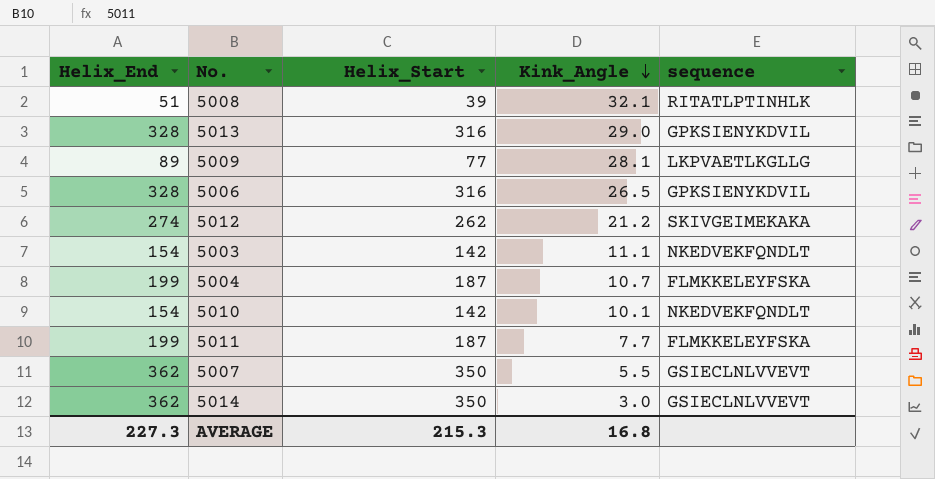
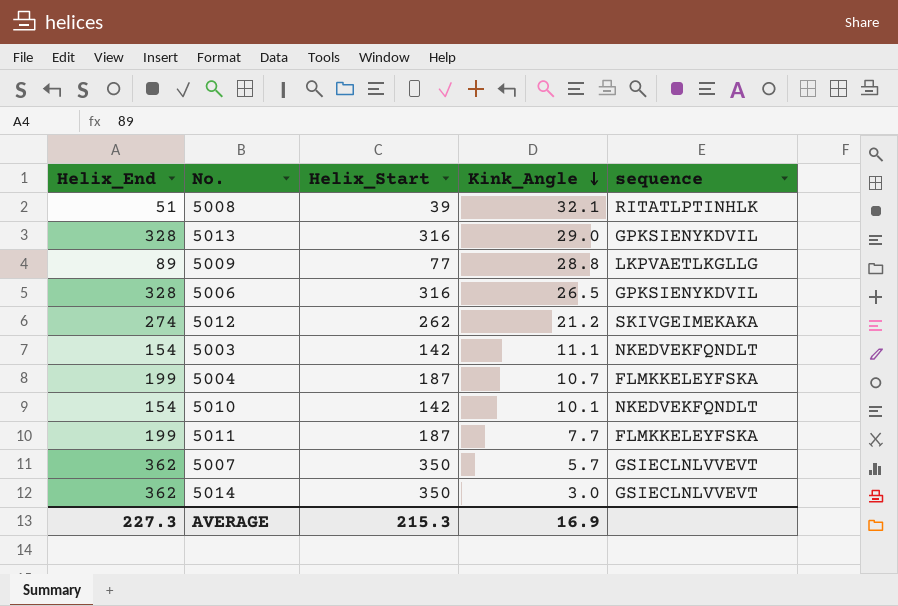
5009 | Kink_Angle: 28.1 -> 28.8
5007 | Kink_Angle: 5.5 -> 5.7
AVERAGE | Kink_Angle: 16.8 -> 16.9

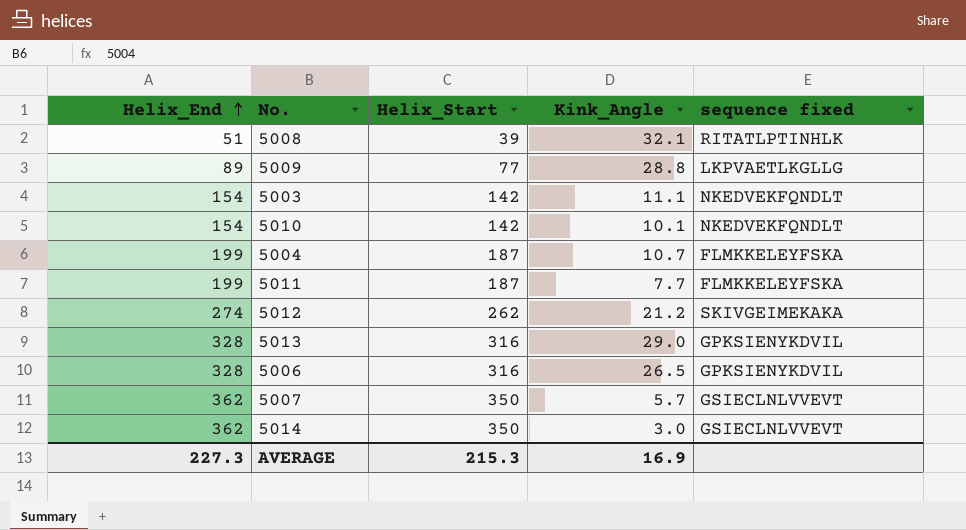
row order: Kink_Angle descending -> Helix_End ascending
column name: sequence -> sequence fixed

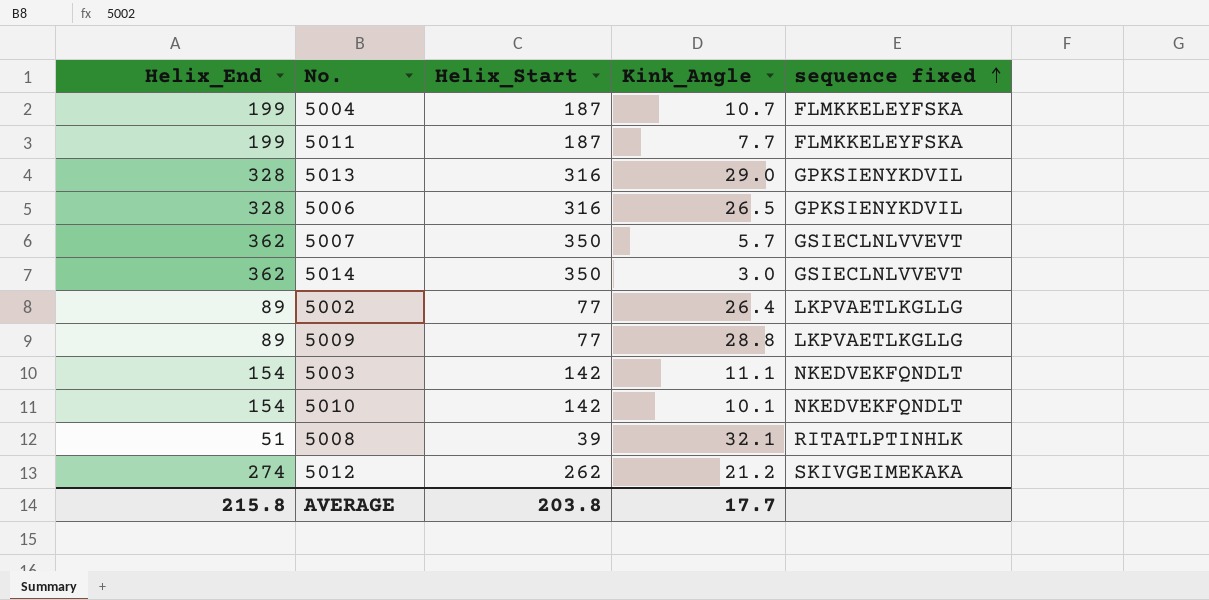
row order: Helix_End ascending -> sequence fixed ascending
row 5002: none -> 89 | 77 | 26.4 | LKPVAETLKGLLG
AVERAGE | Helix_End: 227.3 -> 215.8
AVERAGE | Helix_Start: 215.3 -> 203.8
AVERAGE | Kink_Angle: 16.9 -> 17.7

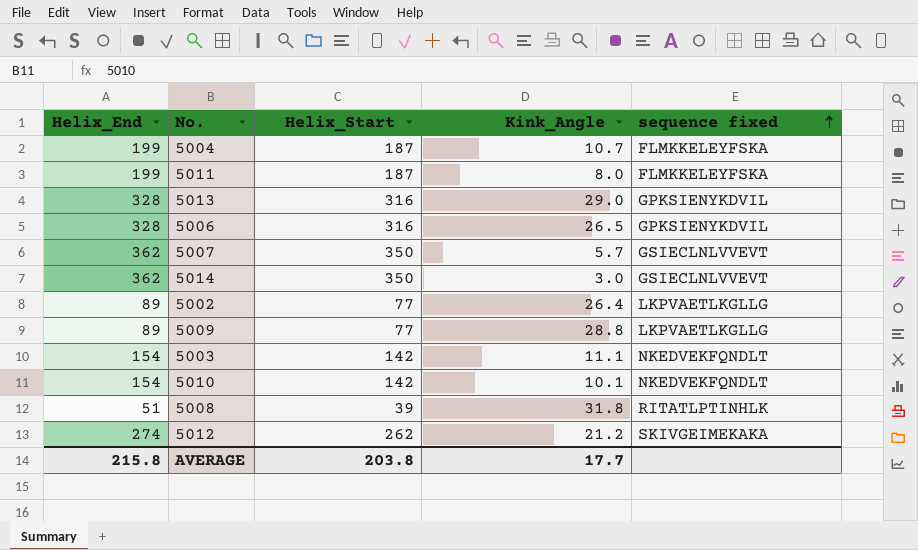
5011 | Kink_Angle: 7.7 -> 8.0
5008 | Kink_Angle: 32.1 -> 31.8

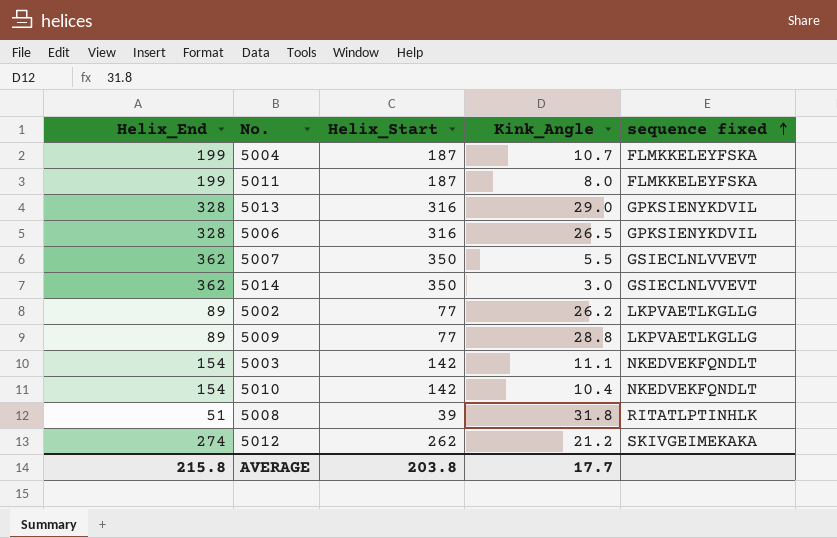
5007 | Kink_Angle: 5.7 -> 5.5
5002 | Kink_Angle: 26.4 -> 26.2
5010 | Kink_Angle: 10.1 -> 10.4

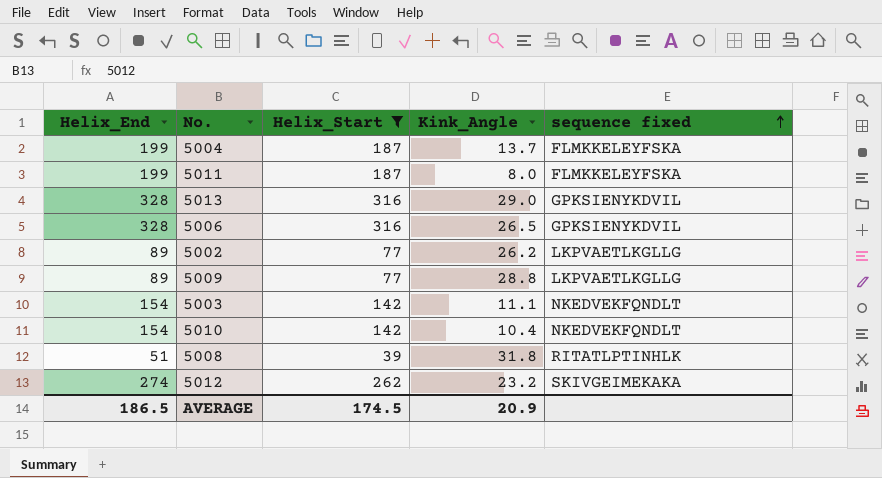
filter: none -> Helix_Start != 350
5004 | Kink_Angle: 10.7 -> 13.7
5012 | Kink_Angle: 21.2 -> 23.2
AVERAGE | Helix_End: 215.8 -> 186.5
AVERAGE | Helix_Start: 203.8 -> 174.5
AVERAGE | Kink_Angle: 17.7 -> 20.9

